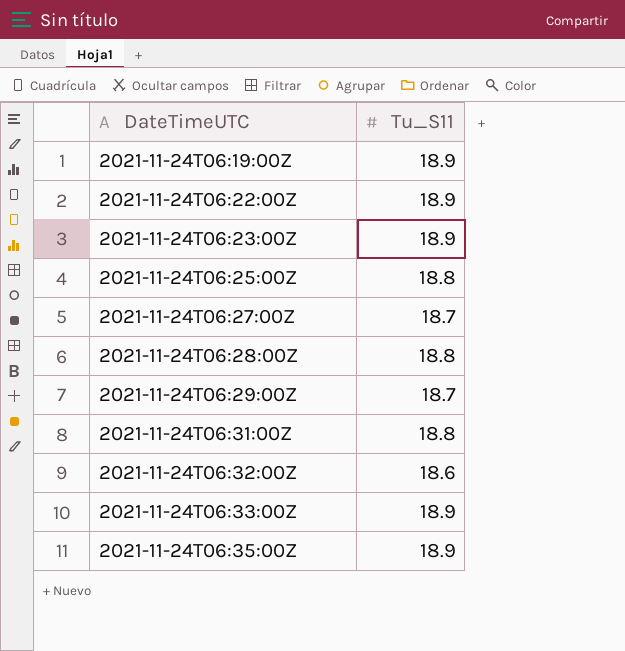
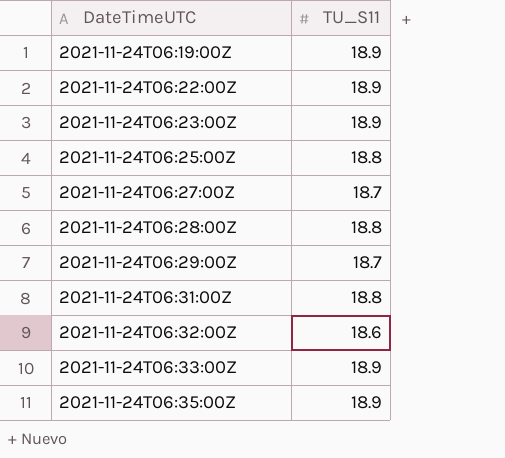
column name: Tu_S11 -> TU_S11

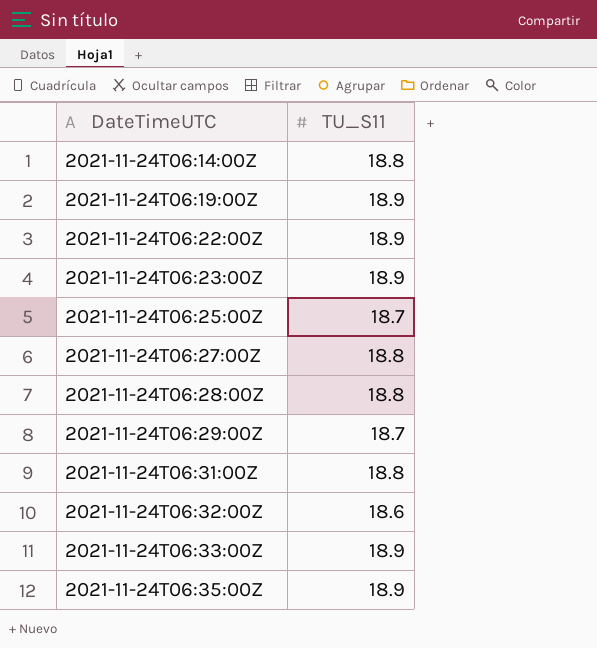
row 2021-11-24T06:14:00Z: none -> 18.8
2021-11-24T06:25:00Z | TU_S11: 18.8 -> 18.7
2021-11-24T06:27:00Z | TU_S11: 18.7 -> 18.8

